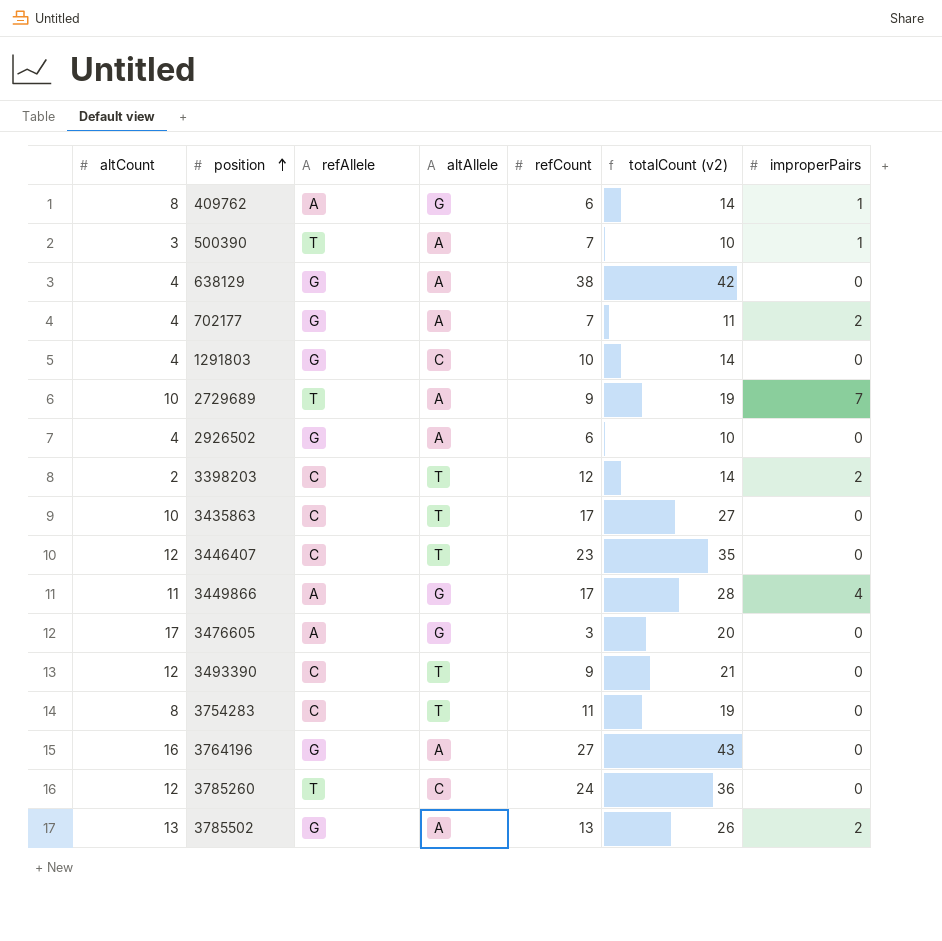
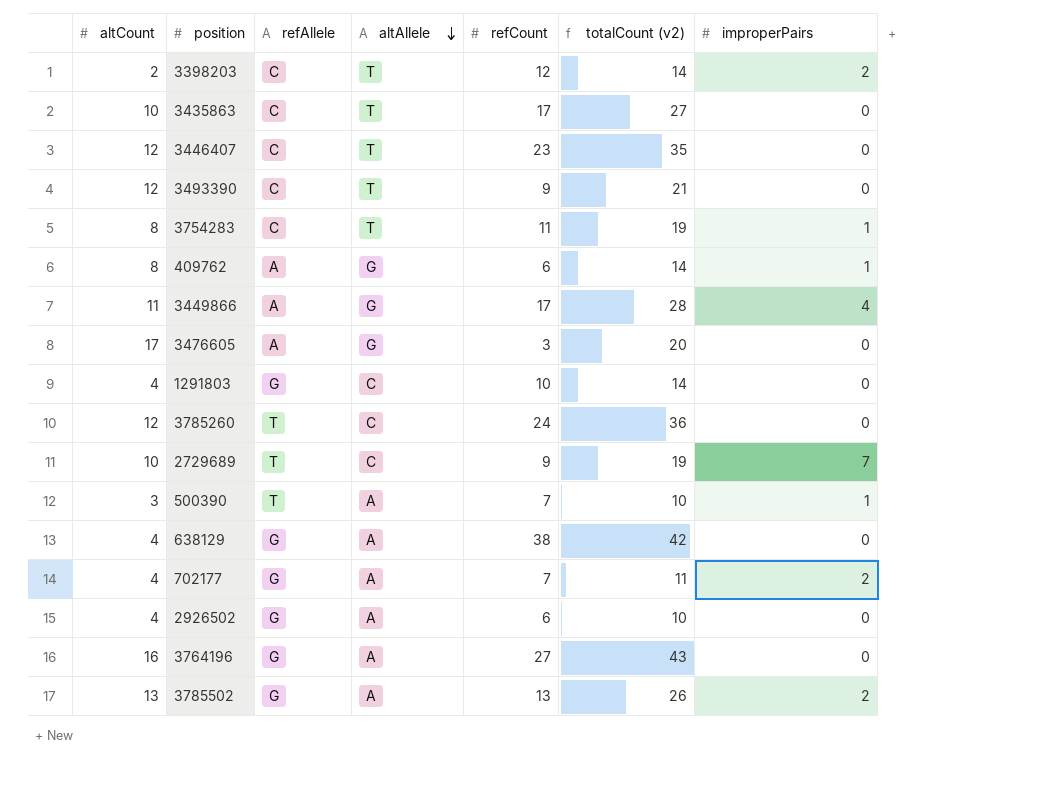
row order: position ascending -> altAllele descending
3754283 | improperPairs: 0 -> 1
2729689 | altAllele: A -> C

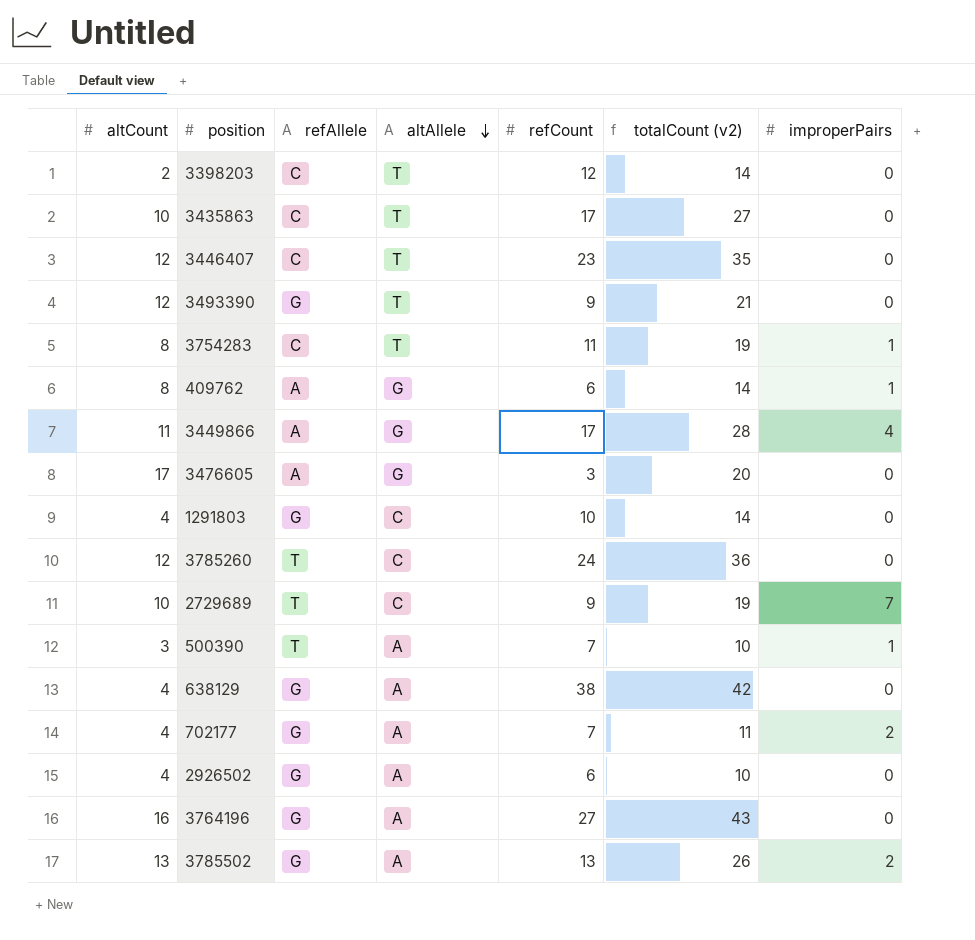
3398203 | improperPairs: 2 -> 0
3493390 | refAllele: C -> G

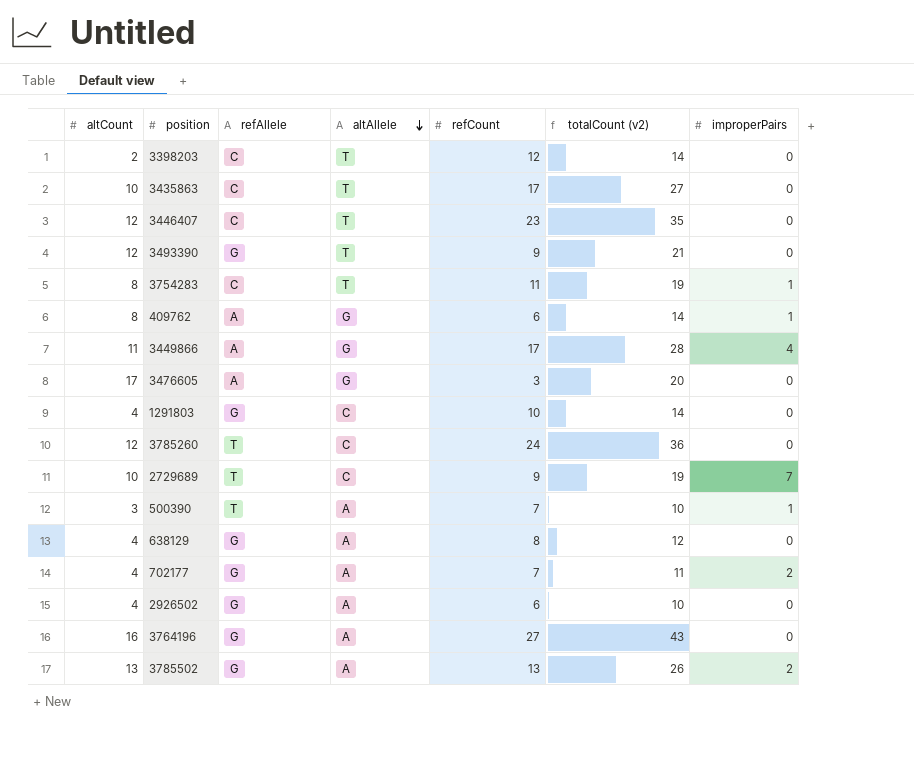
638129 | refCount: 38 -> 8
638129 | totalCount (v2): 42 -> 12

